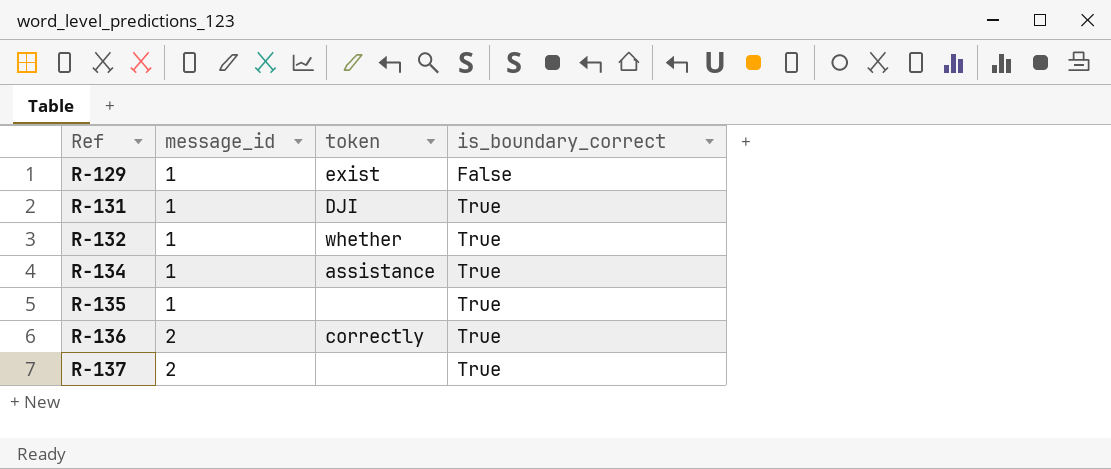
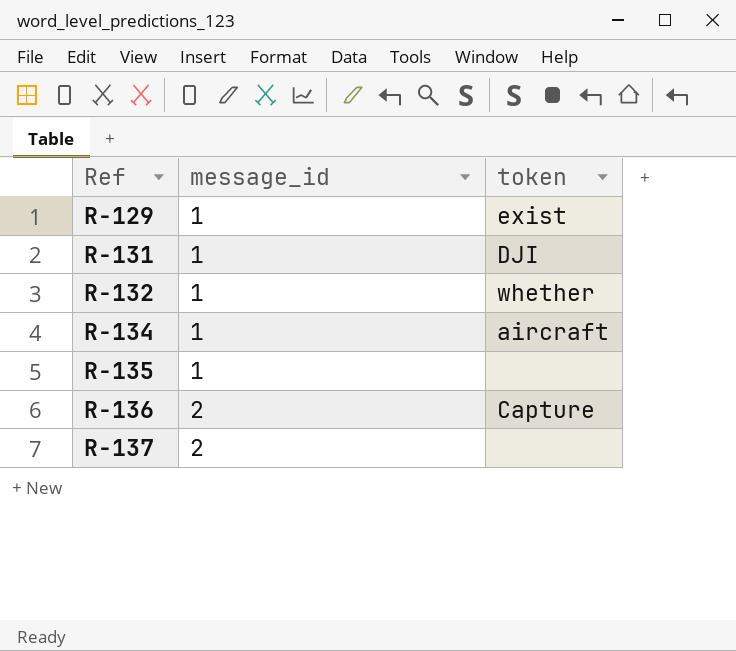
column is_boundary_correct | position: 4 -> none
R-134 | token: assistance -> aircraft
R-136 | token: correctly -> Capture

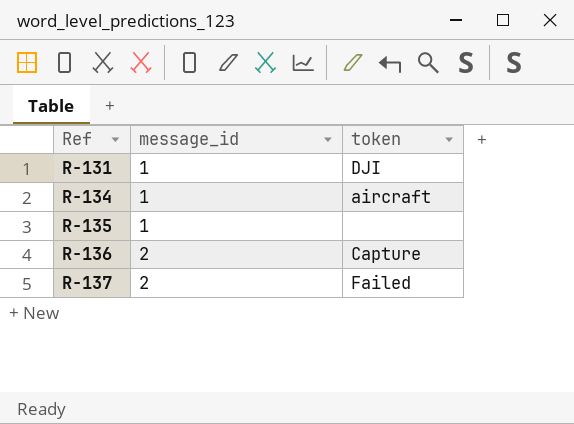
row R-129: 1 | exist -> none
row R-132: 1 | whether -> none
R-137 | token: none -> Failed

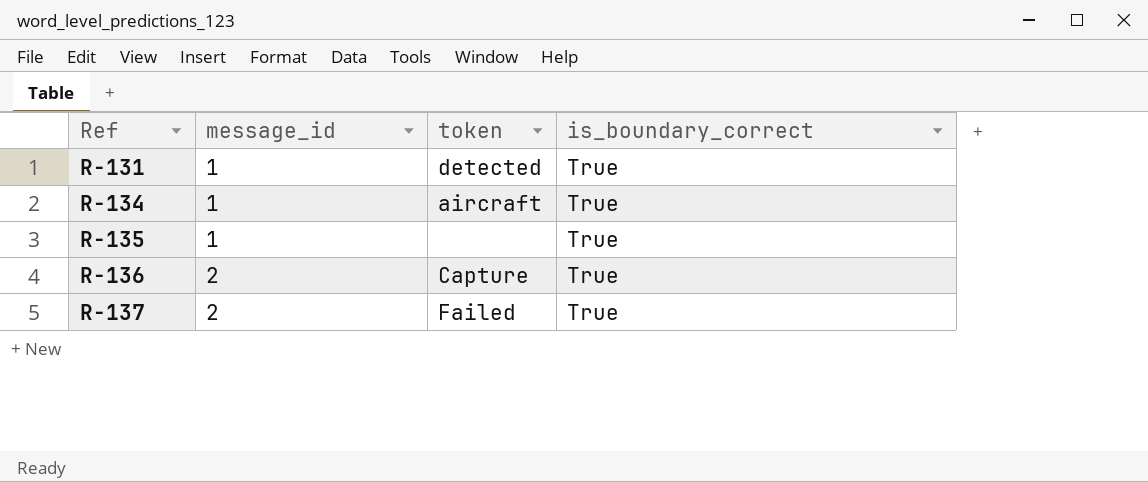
column is_boundary_correct | position: none -> 4
R-131 | token: DJI -> detected

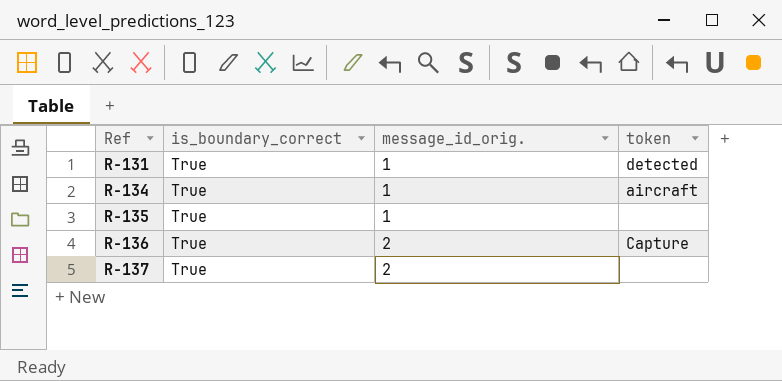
column is_boundary_correct | position: 4 -> 2
column name: message_id -> message_id_orig.
R-137 | token: Failed -> none

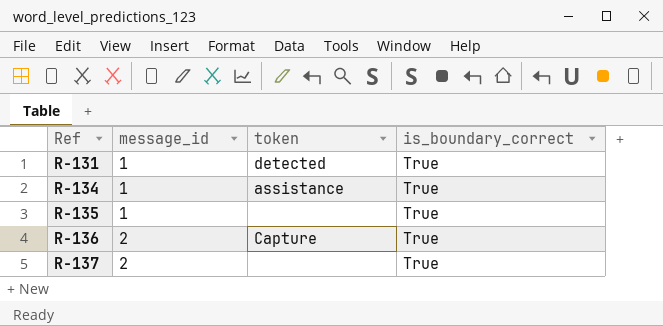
column name: message_id_orig. -> message_id
column is_boundary_correct | position: 2 -> 4
R-134 | token: aircraft -> assistance

